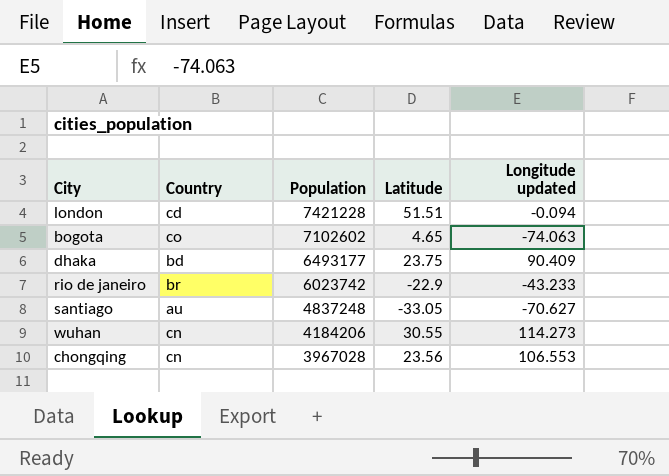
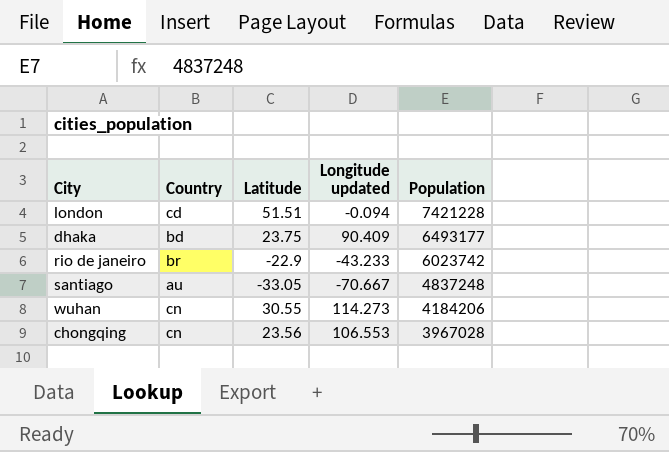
column Population | position: 3 -> 5
row bogota: co | 7102602 | 4.65 | -74.063 -> none
santiago | Longitude updated: -70.627 -> -70.667

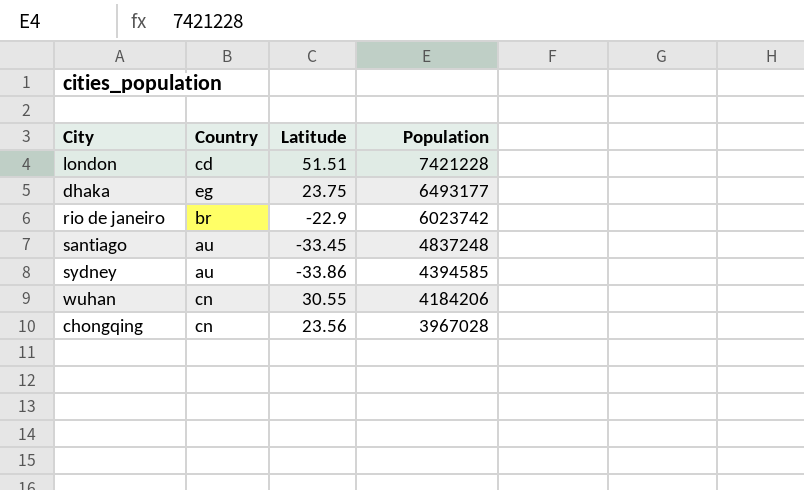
column Longitude updated | position: 4 -> none
dhaka | Country: bd -> eg
santiago | Latitude: -33.05 -> -33.45
row sydney: none -> au | -33.86 | 4394585

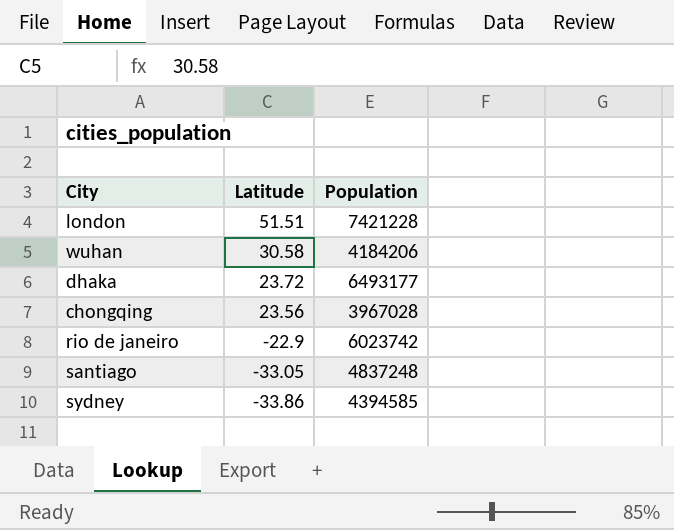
row order: Population descending -> Latitude descending
column Country | position: 2 -> none
wuhan | Latitude: 30.55 -> 30.58
dhaka | Latitude: 23.75 -> 23.72
santiago | Latitude: -33.45 -> -33.05

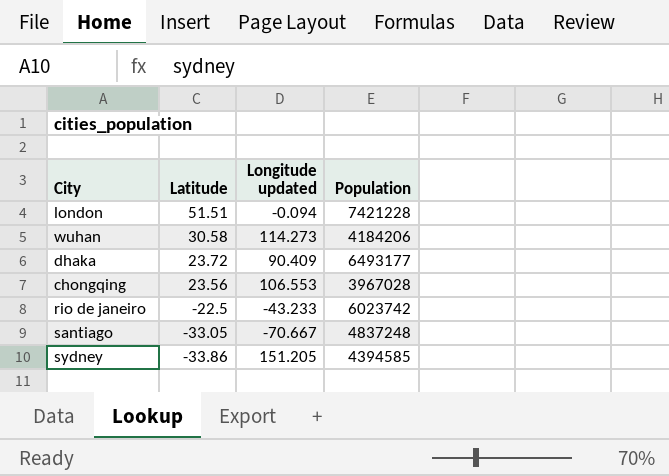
column Longitude updated | position: none -> 3
rio de janeiro | Latitude: -22.9 -> -22.5

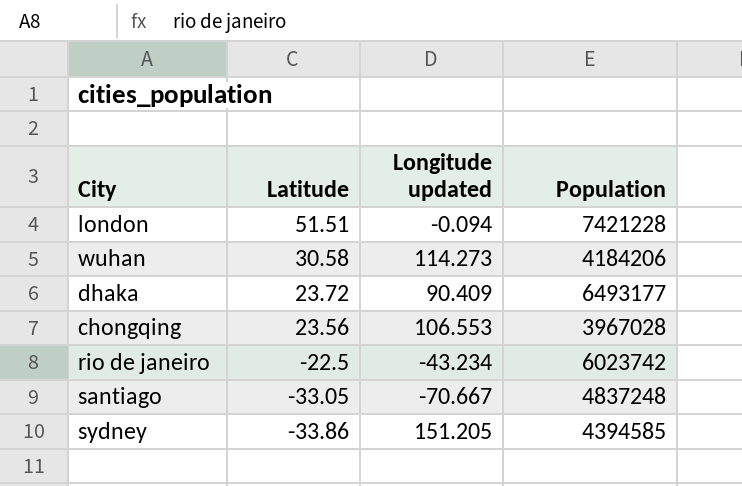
rio de janeiro | Longitude updated: -43.233 -> -43.234

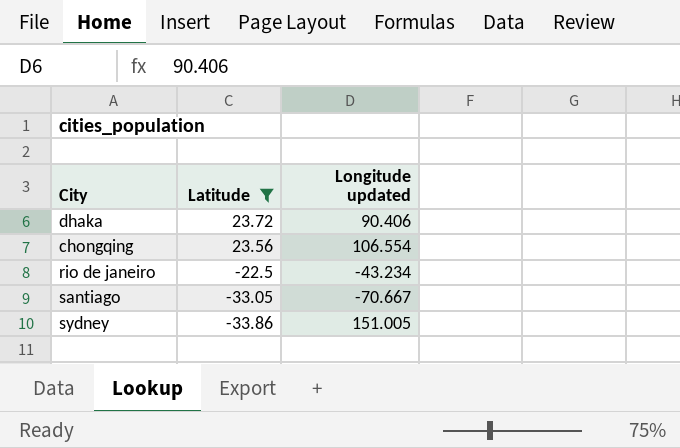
filter: none -> Latitude <= 23.72
column Population | position: 4 -> none
dhaka | Longitude updated: 90.409 -> 90.406
chongqing | Longitude updated: 106.553 -> 106.554
sydney | Longitude updated: 151.205 -> 151.005

